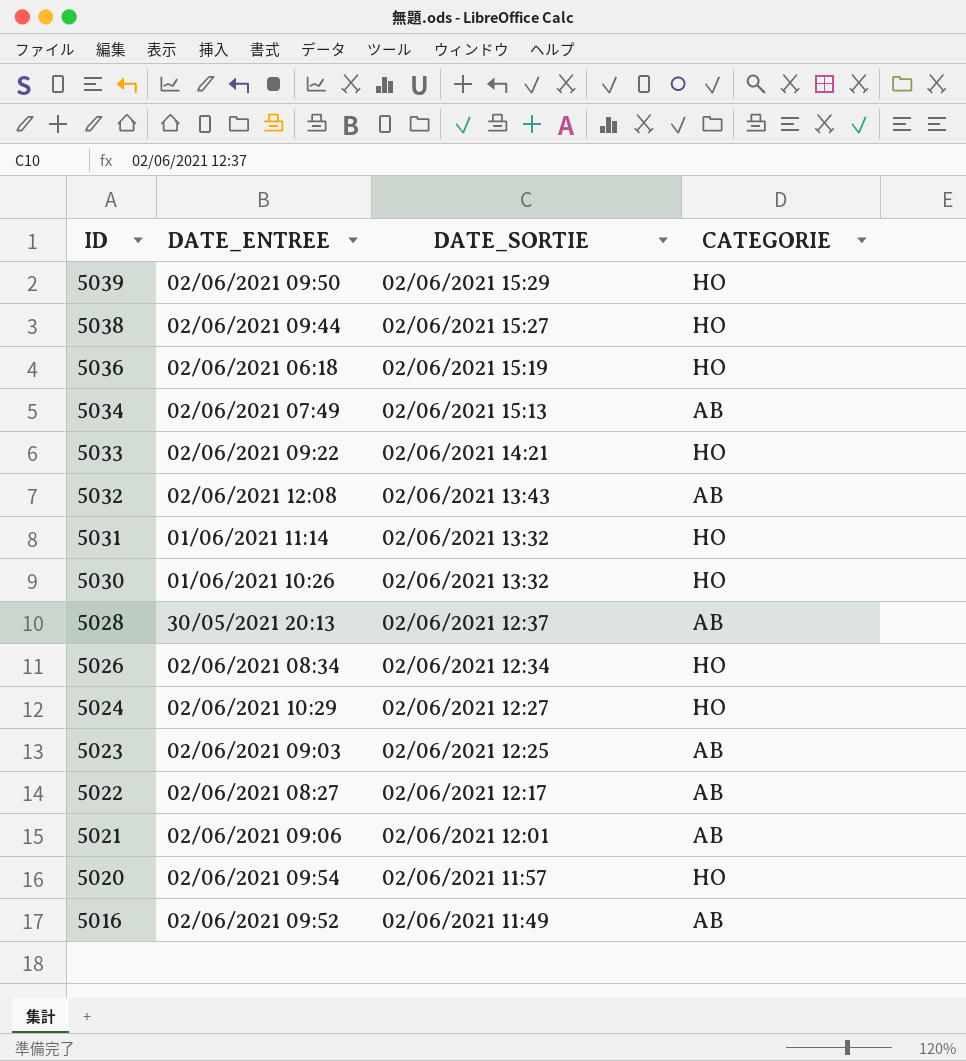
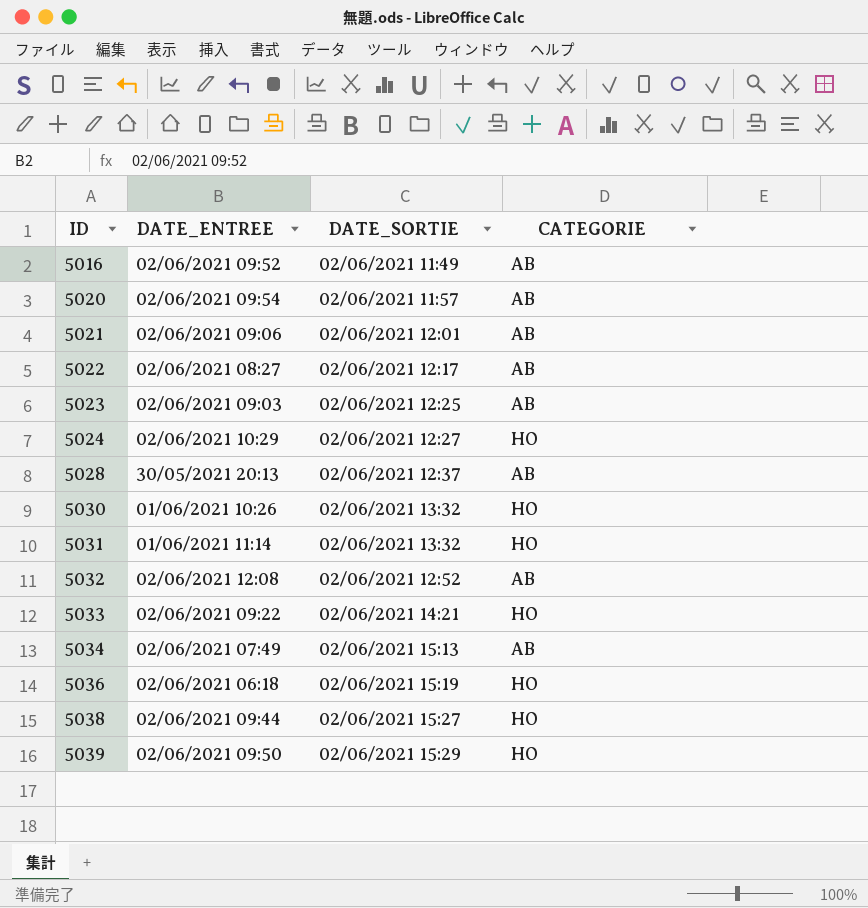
row order: ID descending -> ID ascending
row 5026: 02/06/2021 08:34 | 02/06/2021 12:34 | HO -> none
5020 | CATEGORIE: HO -> AB
5032 | DATE_SORTIE: 02/06/2021 13:43 -> 02/06/2021 12:52

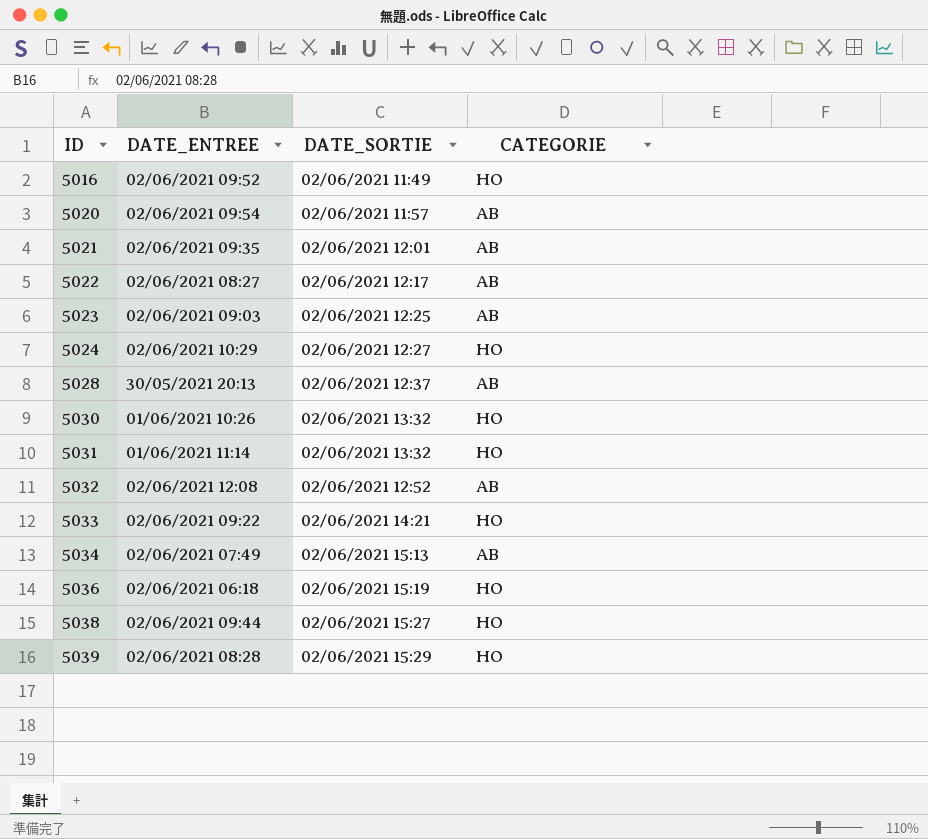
5016 | CATEGORIE: AB -> HO
5021 | DATE_ENTREE: 02/06/2021 09:06 -> 02/06/2021 09:35
5039 | DATE_ENTREE: 02/06/2021 09:50 -> 02/06/2021 08:28

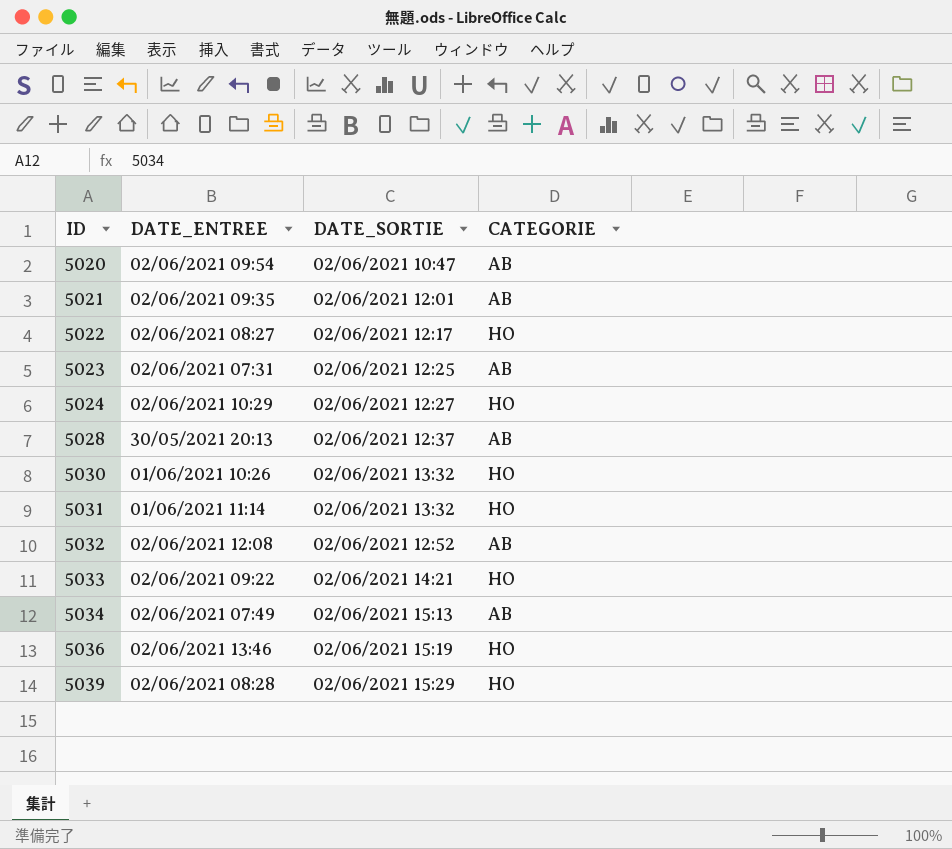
row 5016: 02/06/2021 09:52 | 02/06/2021 11:49 | HO -> none
row 5038: 02/06/2021 09:44 | 02/06/2021 15:27 | HO -> none
5020 | DATE_SORTIE: 02/06/2021 11:57 -> 02/06/2021 10:47
5022 | CATEGORIE: AB -> HO
5023 | DATE_ENTREE: 02/06/2021 09:03 -> 02/06/2021 07:31
5036 | DATE_ENTREE: 02/06/2021 06:18 -> 02/06/2021 13:46

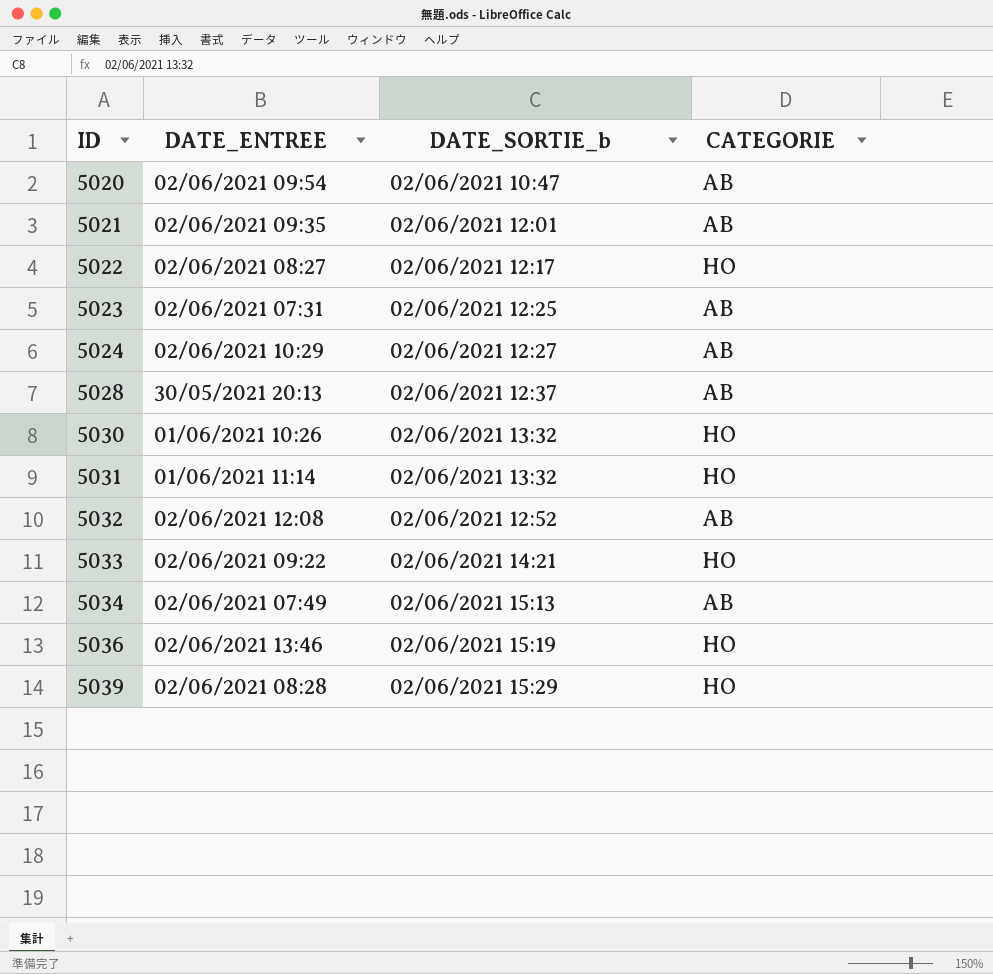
column name: DATE_SORTIE -> DATE_SORTIE_b
5024 | CATEGORIE: HO -> AB

